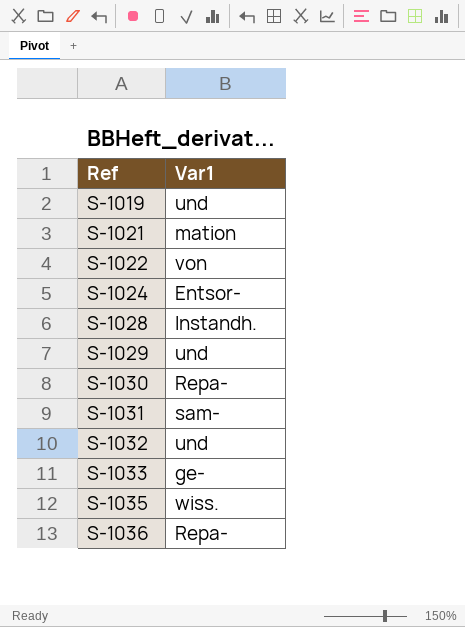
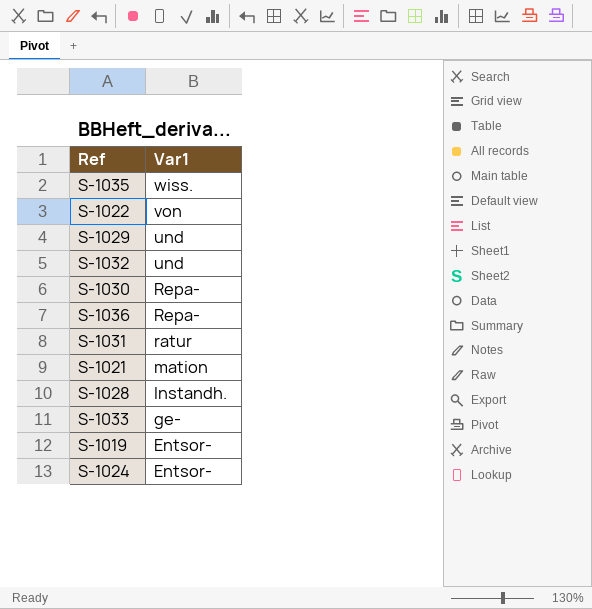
row order: Ref ascending -> Var1 descending
S-1031 | Var1: sam- -> ratur
S-1019 | Var1: und -> Entsor-

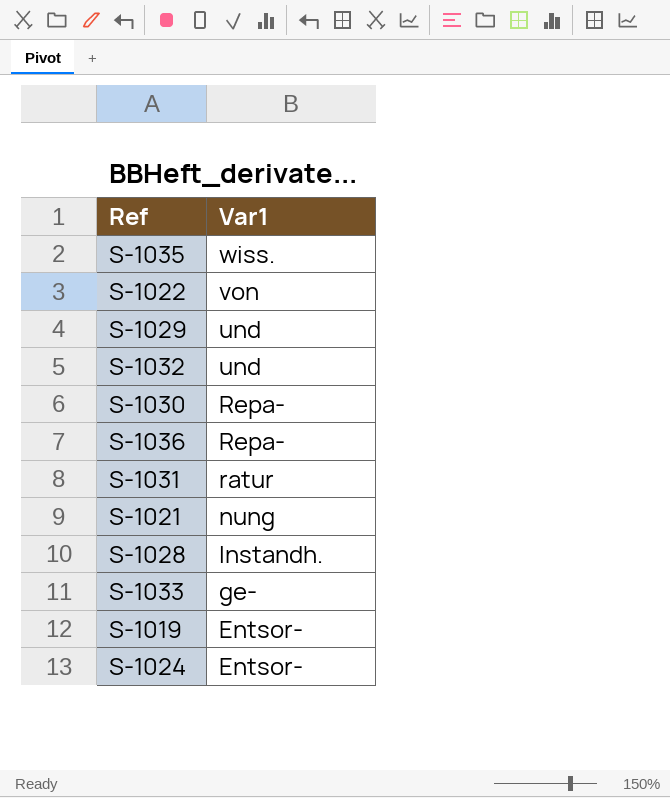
S-1021 | Var1: mation -> nung

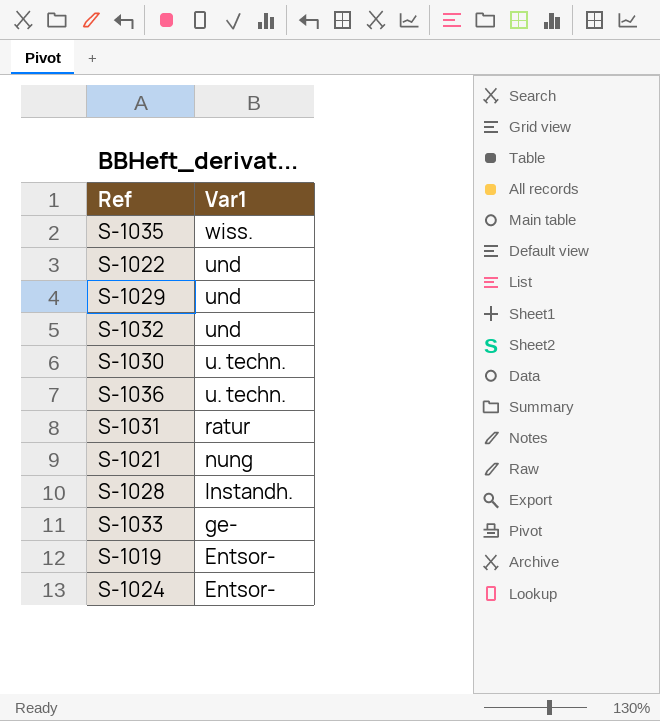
S-1022 | Var1: von -> und
S-1030 | Var1: Repa- -> u. techn.
S-1036 | Var1: Repa- -> u. techn.

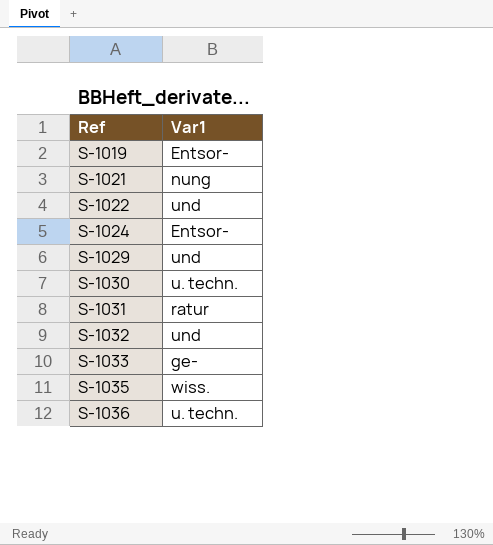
row order: Var1 descending -> Ref ascending
row S-1028: Instandh. -> none

